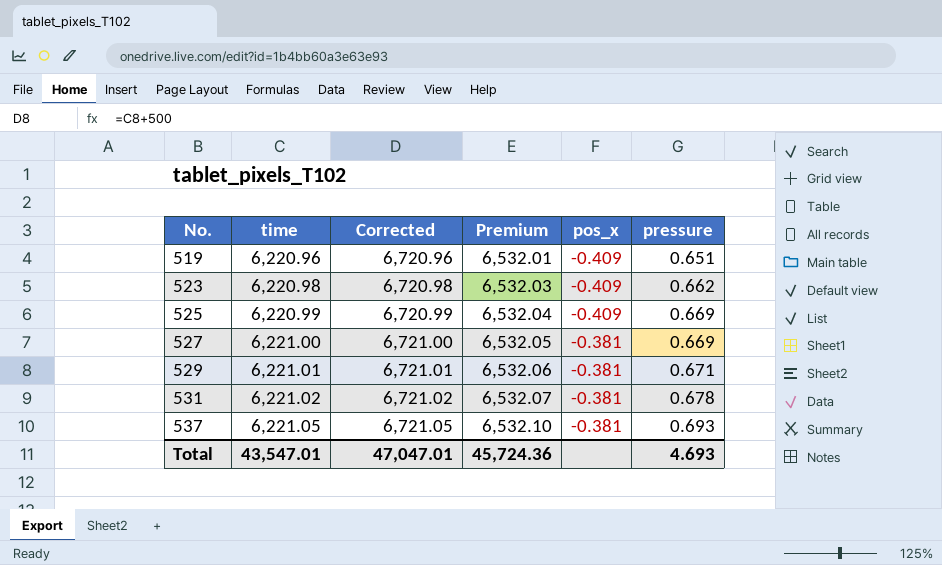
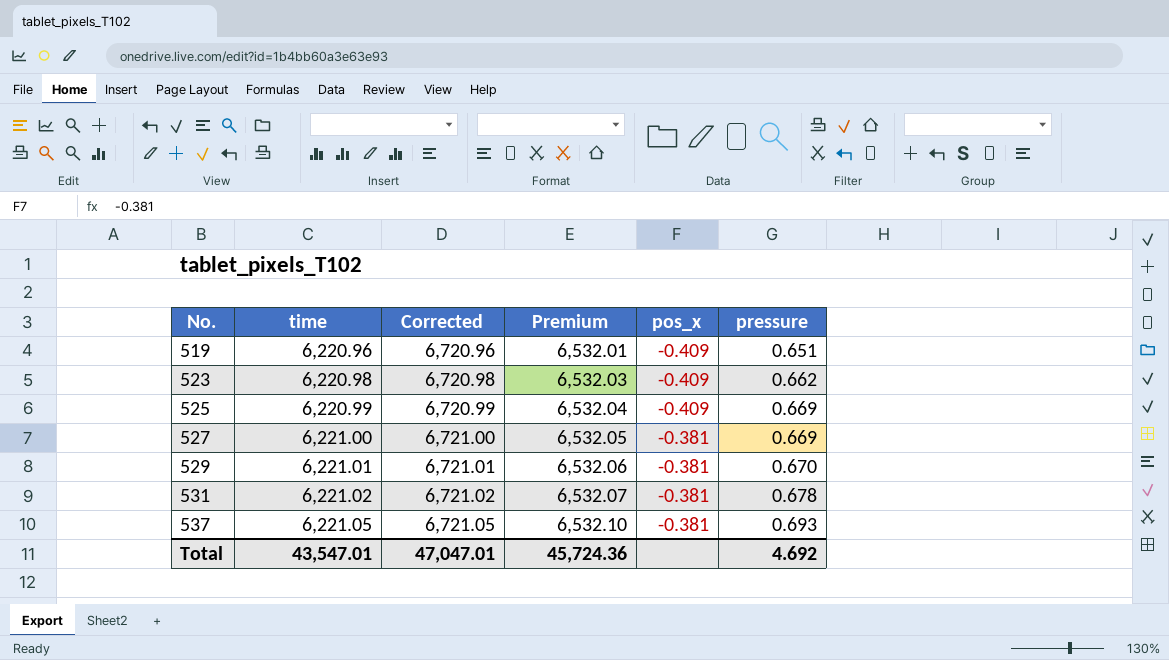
529 | pressure: 0.671 -> 0.670
Total | pressure: 4.693 -> 4.692

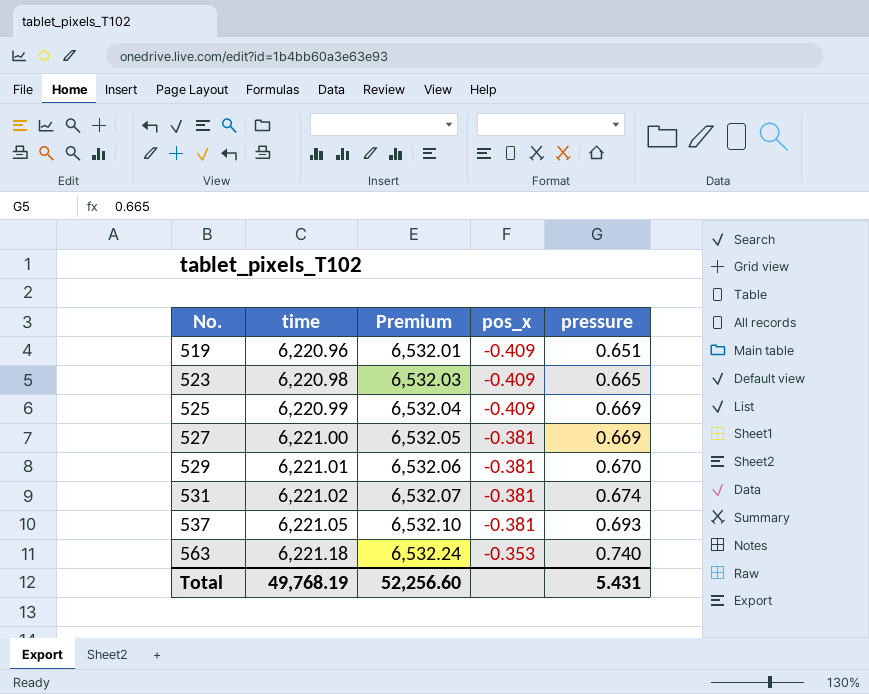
column Corrected | formula: [time] + 500 -> none
523 | pressure: 0.662 -> 0.665
531 | pressure: 0.678 -> 0.674
row 563: none -> 6,221.18 | 6,532.24 | -0.353 | 0.740
Total | time: 43,547.01 -> 49,768.19
Total | Premium: 45,724.36 -> 52,256.60
Total | pressure: 4.692 -> 5.431

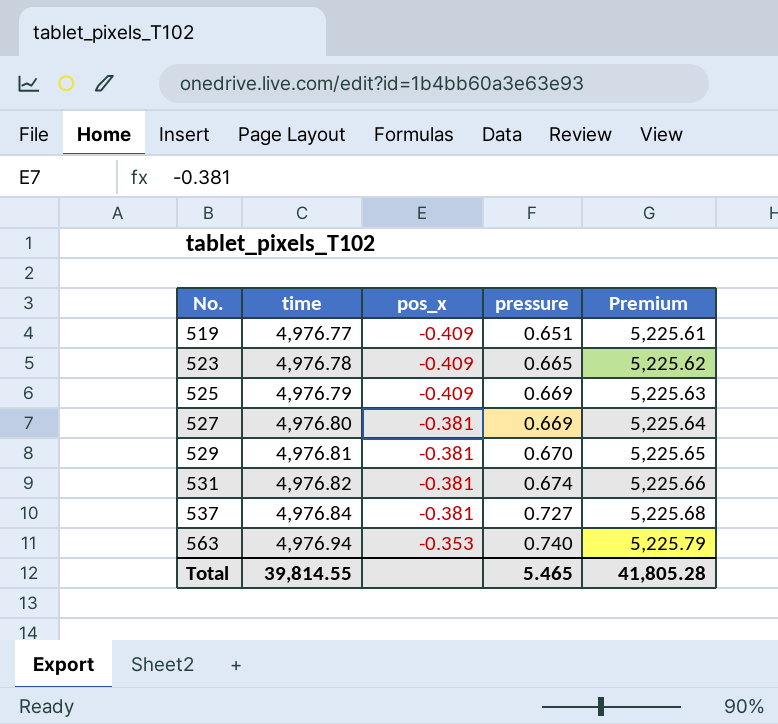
column Premium | position: 3 -> 5
519 | time: 6,220.96 -> 4,976.77
519 | Premium: 6,532.01 -> 5,225.61
523 | time: 6,220.98 -> 4,976.78
523 | Premium: 6,532.03 -> 5,225.62
525 | time: 6,220.99 -> 4,976.79
525 | Premium: 6,532.04 -> 5,225.63
527 | time: 6,221.00 -> 4,976.80
527 | Premium: 6,532.05 -> 5,225.64
529 | time: 6,221.01 -> 4,976.81
529 | Premium: 6,532.06 -> 5,225.65
531 | time: 6,221.02 -> 4,976.82
531 | Premium: 6,532.07 -> 5,225.66
537 | time: 6,221.05 -> 4,976.84
537 | pressure: 0.693 -> 0.727
537 | Premium: 6,532.10 -> 5,225.68
563 | time: 6,221.18 -> 4,976.94
563 | Premium: 6,532.24 -> 5,225.79
Total | time: 49,768.19 -> 39,814.55
Total | pressure: 5.431 -> 5.465
Total | Premium: 52,256.60 -> 41,805.28

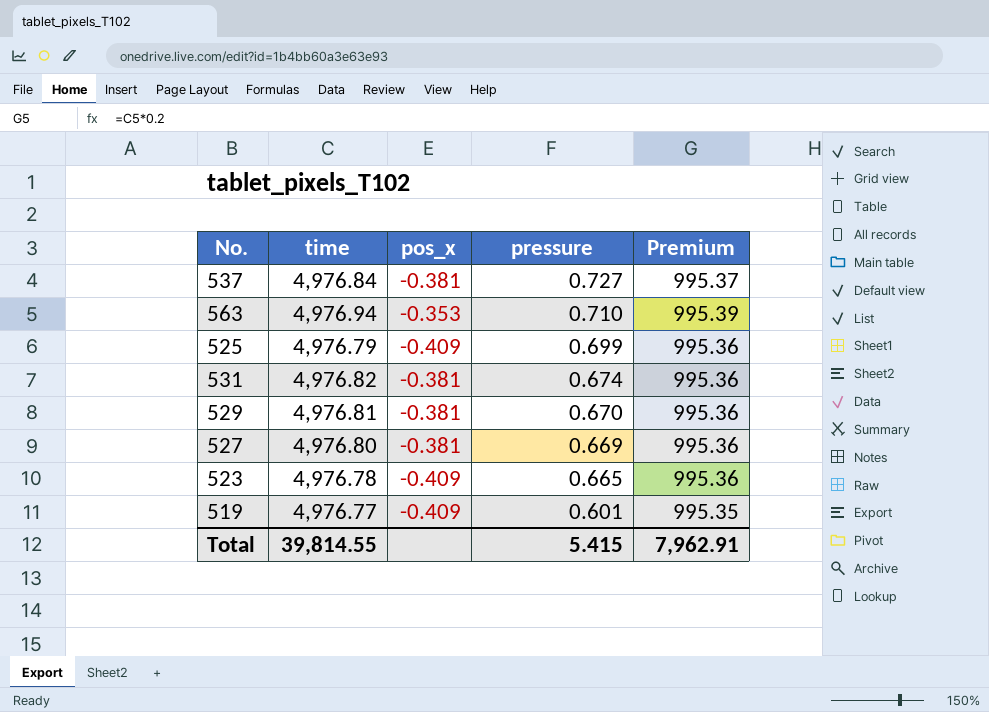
row order: No. ascending -> pressure descending
column Premium | formula: [time] * 1.05 -> [time] * 0.2
563 | pressure: 0.740 -> 0.710
525 | pressure: 0.669 -> 0.699
519 | pressure: 0.651 -> 0.601
Total | pressure: 5.465 -> 5.415
Total | Premium: 41,805.28 -> 7,962.91

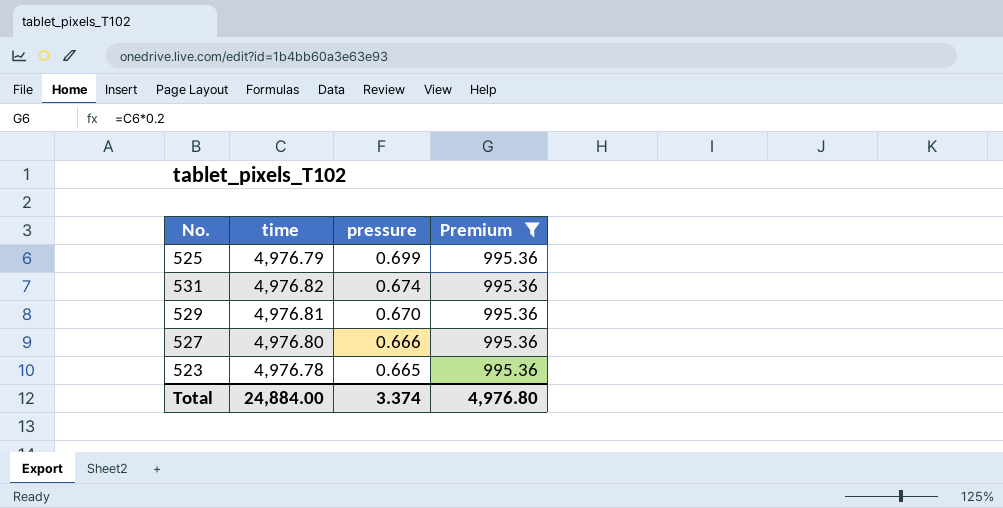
filter: none -> Premium = 995.36
column pos_x | position: 3 -> none
527 | pressure: 0.669 -> 0.666
Total | time: 39,814.55 -> 24,884.00
Total | pressure: 5.415 -> 3.374
Total | Premium: 7,962.91 -> 4,976.80

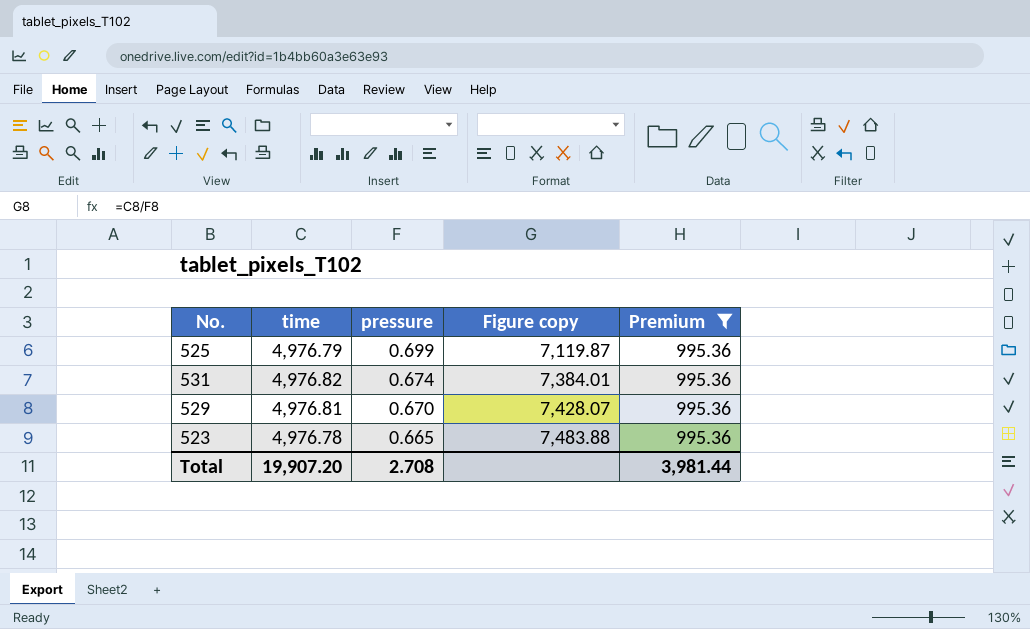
column Figure copy | formula: none -> [time] / [pressure]
row 527: 4,976.80 | 0.666 | 995.36 -> none
Total | time: 24,884.00 -> 19,907.20
Total | pressure: 3.374 -> 2.708
Total | Premium: 4,976.80 -> 3,981.44

